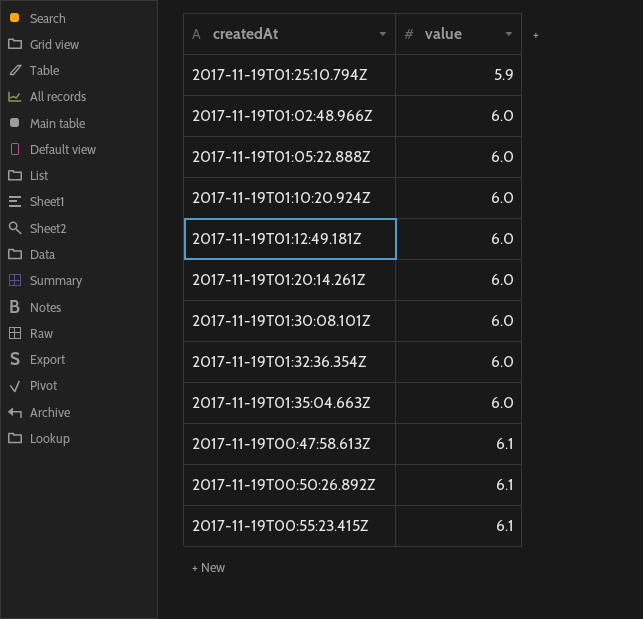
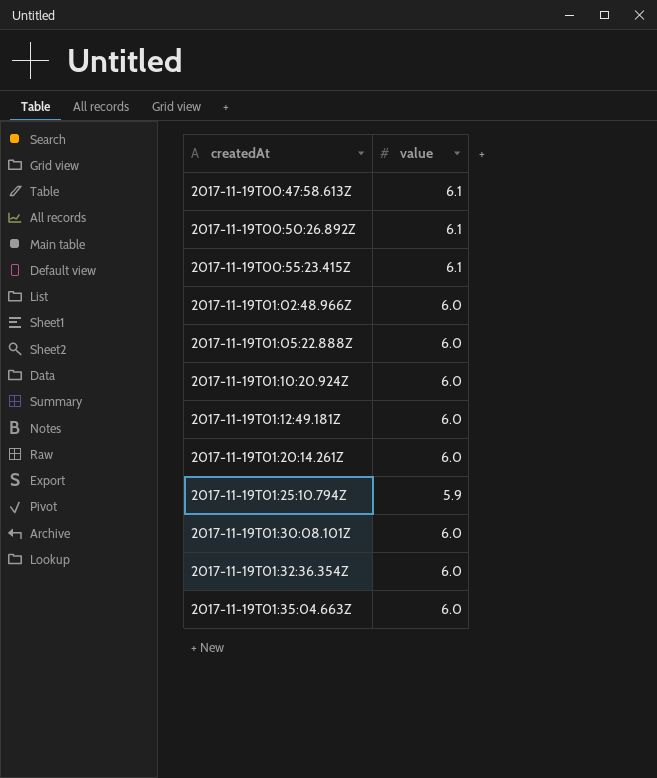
row order: value ascending -> createdAt ascending

